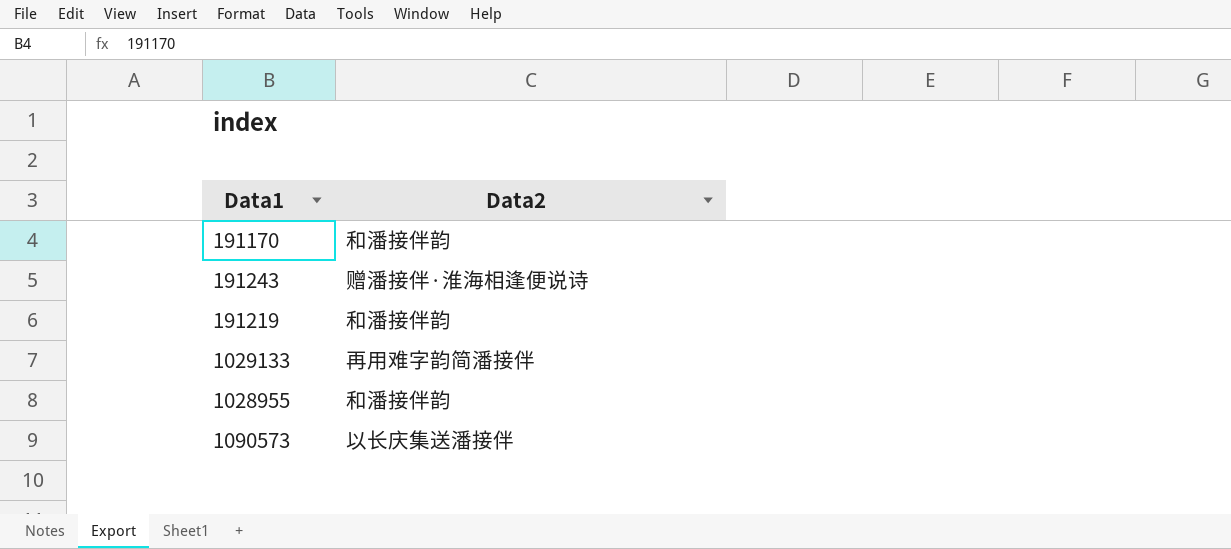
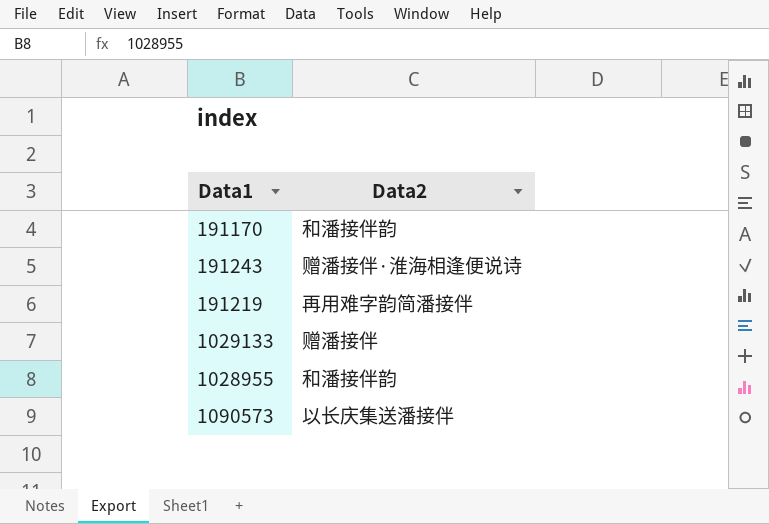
191219 | Data2: 和潘接伴韵 -> 再用难字韵简潘接伴
1029133 | Data2: 再用难字韵简潘接伴 -> 赠潘接伴

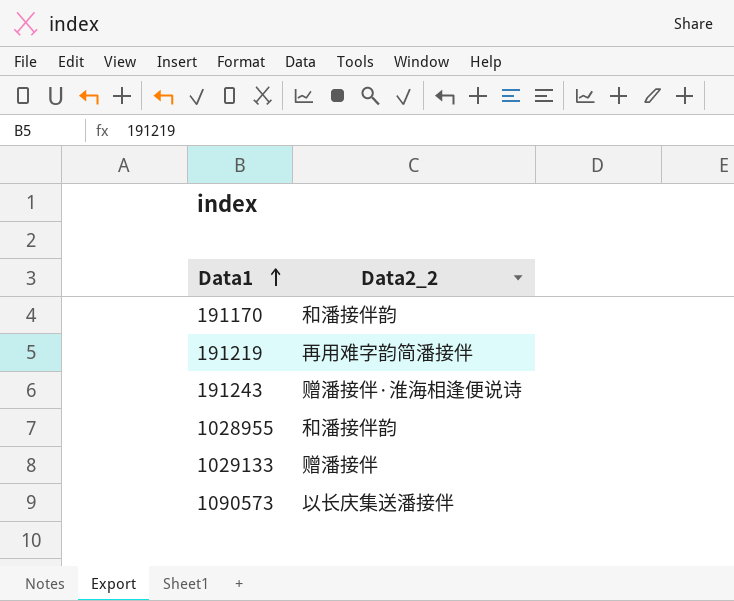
row order: none -> Data1 ascending
column name: Data2 -> Data2_2

